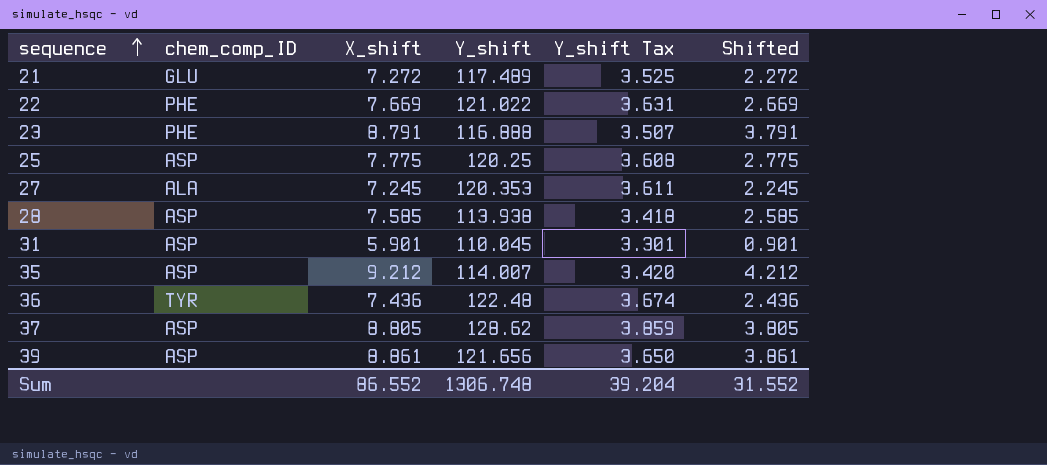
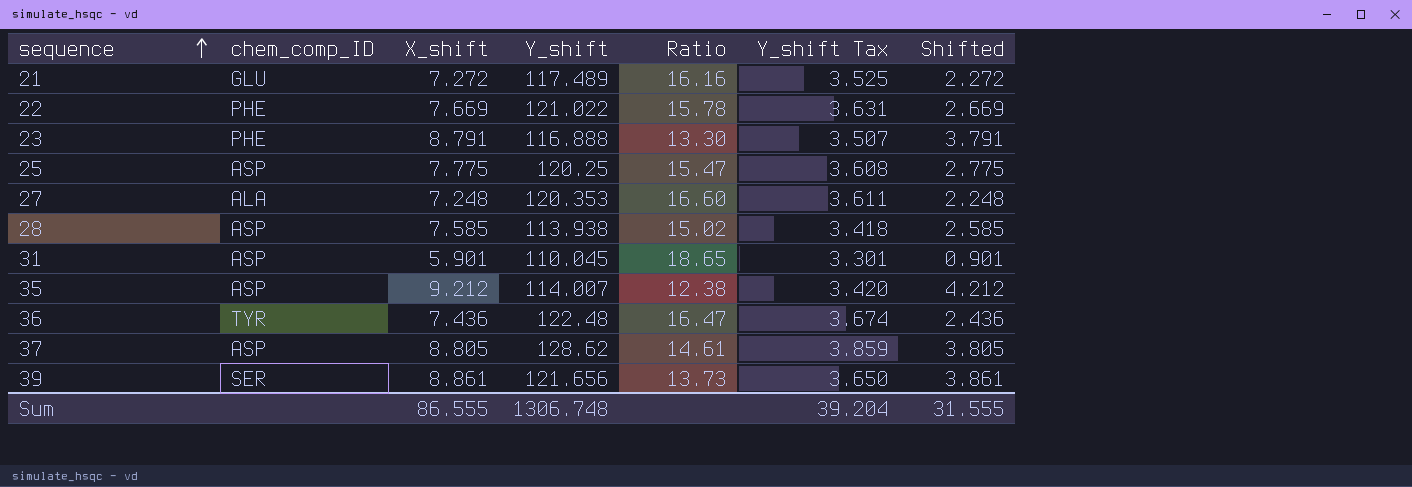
column Ratio | formula: none -> [Y_shift] / [X_shift]
27 | X_shift: 7.245 -> 7.248
27 | Shifted: 2.245 -> 2.248
39 | chem_comp_ID: ASP -> SER
Sum | X_shift: 86.552 -> 86.555
Sum | Shifted: 31.552 -> 31.555

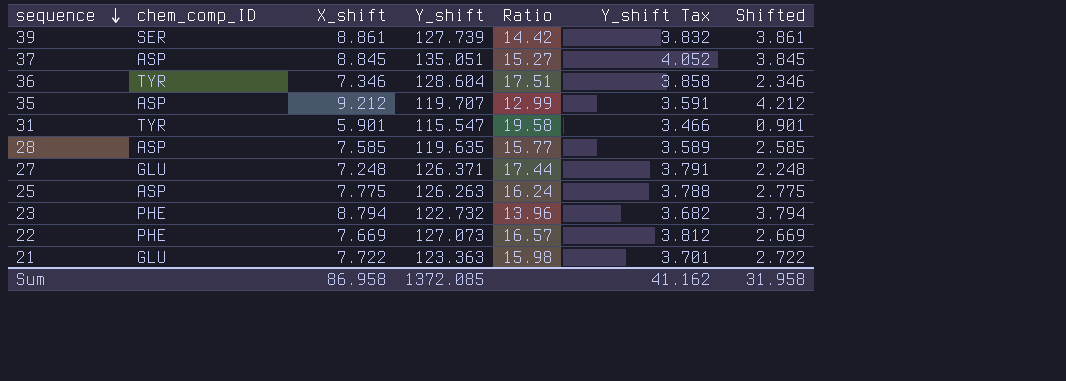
row order: sequence ascending -> sequence descending
39 | Y_shift: 121.656 -> 127.739
39 | Ratio: 13.73 -> 14.42
39 | Y_shift Tax: 3.650 -> 3.832
37 | X_shift: 8.805 -> 8.845
37 | Y_shift: 128.62 -> 135.051
37 | Ratio: 14.61 -> 15.27
37 | Y_shift Tax: 3.859 -> 4.052
37 | Shifted: 3.805 -> 3.845
36 | X_shift: 7.436 -> 7.346
36 | Y_shift: 122.48 -> 128.604
36 | Ratio: 16.47 -> 17.51
36 | Y_shift Tax: 3.674 -> 3.858
36 | Shifted: 2.436 -> 2.346
35 | Y_shift: 114.007 -> 119.707
35 | Ratio: 12.38 -> 12.99
35 | Y_shift Tax: 3.420 -> 3.591
31 | chem_comp_ID: ASP -> TYR
31 | Y_shift: 110.045 -> 115.547
31 | Ratio: 18.65 -> 19.58
31 | Y_shift Tax: 3.301 -> 3.466
28 | Y_shift: 113.938 -> 119.635
28 | Ratio: 15.02 -> 15.77
28 | Y_shift Tax: 3.418 -> 3.589
27 | chem_comp_ID: ALA -> GLU
27 | Y_shift: 120.353 -> 126.371
27 | Ratio: 16.60 -> 17.44
27 | Y_shift Tax: 3.611 -> 3.791
25 | Y_shift: 120.25 -> 126.263
25 | Ratio: 15.47 -> 16.24
25 | Y_shift Tax: 3.608 -> 3.788
23 | X_shift: 8.791 -> 8.794
23 | Y_shift: 116.888 -> 122.732
23 | Ratio: 13.30 -> 13.96
23 | Y_shift Tax: 3.507 -> 3.682
23 | Shifted: 3.791 -> 3.794
22 | Y_shift: 121.022 -> 127.073
22 | Ratio: 15.78 -> 16.57
22 | Y_shift Tax: 3.631 -> 3.812
21 | X_shift: 7.272 -> 7.722
21 | Y_shift: 117.489 -> 123.363
21 | Ratio: 16.16 -> 15.98
21 | Y_shift Tax: 3.525 -> 3.701
21 | Shifted: 2.272 -> 2.722
Sum | X_shift: 86.555 -> 86.958
Sum | Y_shift: 1306.748 -> 1372.085
Sum | Y_shift Tax: 39.204 -> 41.162
Sum | Shifted: 31.555 -> 31.958

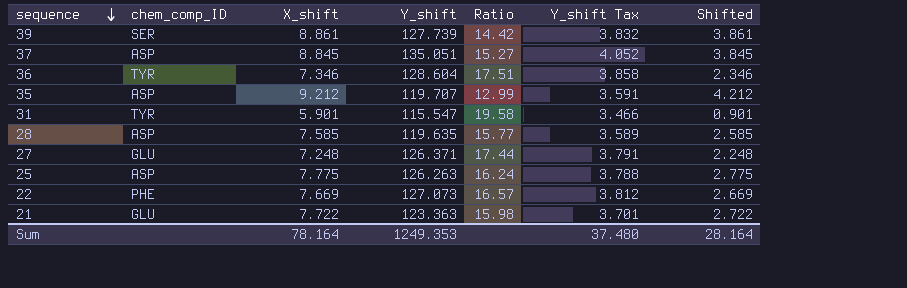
row 23: PHE | 8.794 | 122.732 | 13.96 | 3.682 | 3.794 -> none
Sum | X_shift: 86.958 -> 78.164
Sum | Y_shift: 1372.085 -> 1249.353
Sum | Y_shift Tax: 41.162 -> 37.480
Sum | Shifted: 31.958 -> 28.164

